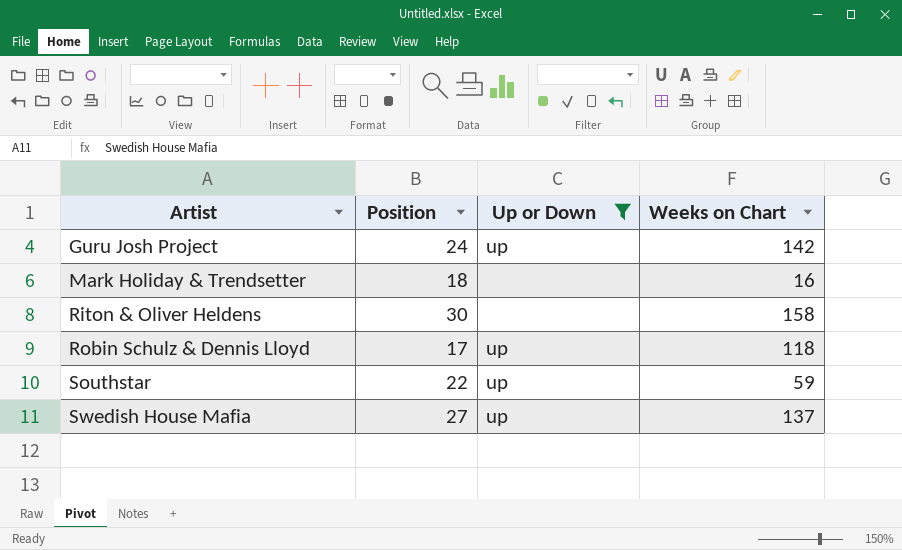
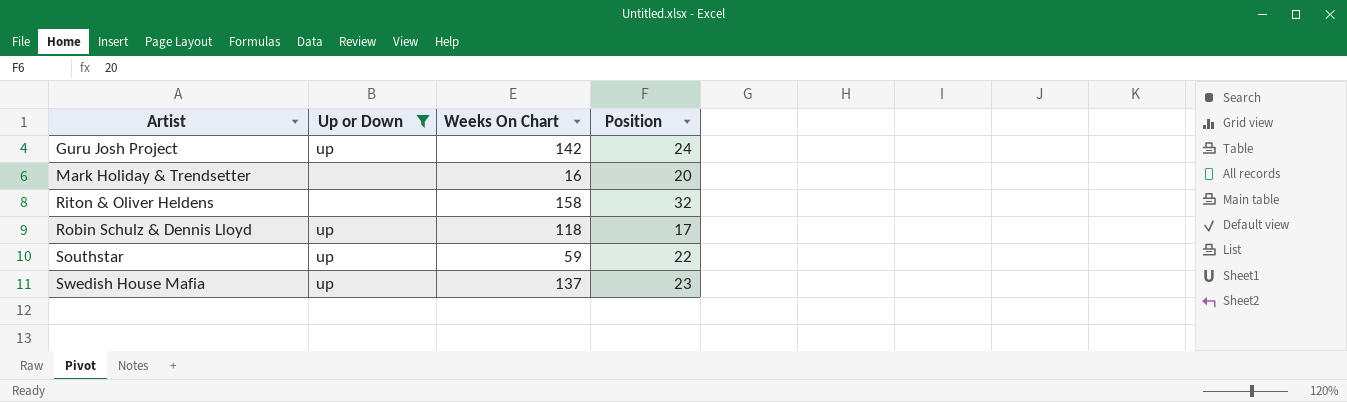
column name: Weeks on Chart -> Weeks On Chart
column Position | position: 2 -> 4
Mark Holiday & Trendsetter | Position: 18 -> 20
Riton & Oliver Heldens | Position: 30 -> 32
Swedish House Mafia | Position: 27 -> 23

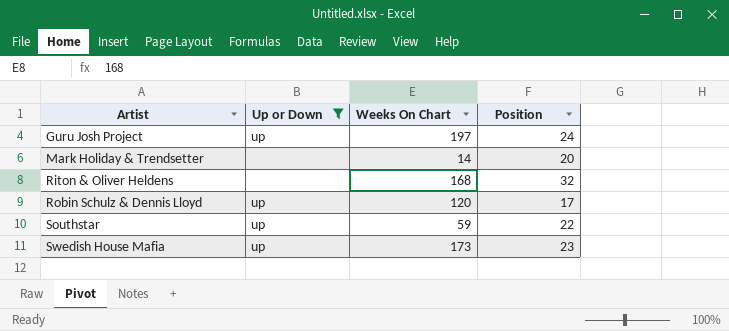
Guru Josh Project | Weeks On Chart: 142 -> 197
Mark Holiday & Trendsetter | Weeks On Chart: 16 -> 14
Riton & Oliver Heldens | Weeks On Chart: 158 -> 168
Robin Schulz & Dennis Lloyd | Weeks On Chart: 118 -> 120
Swedish House Mafia | Weeks On Chart: 137 -> 173

